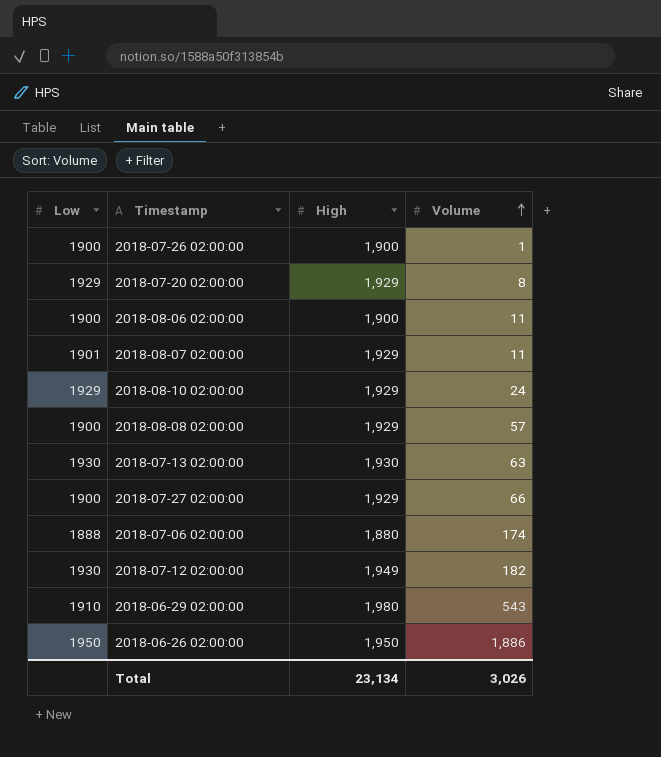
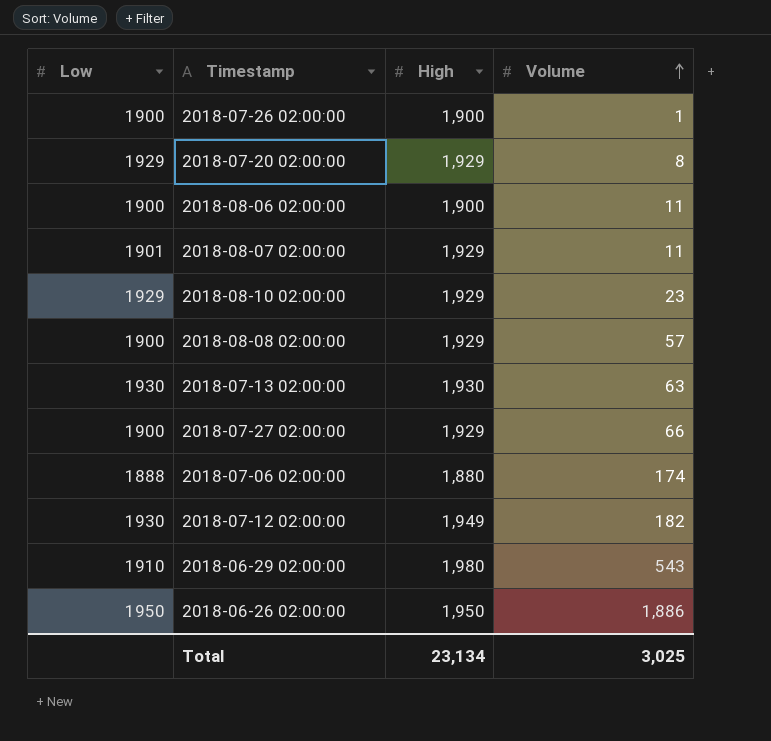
2018-08-10 02:00:00 | Volume: 24 -> 23
Total | Volume: 3,026 -> 3,025

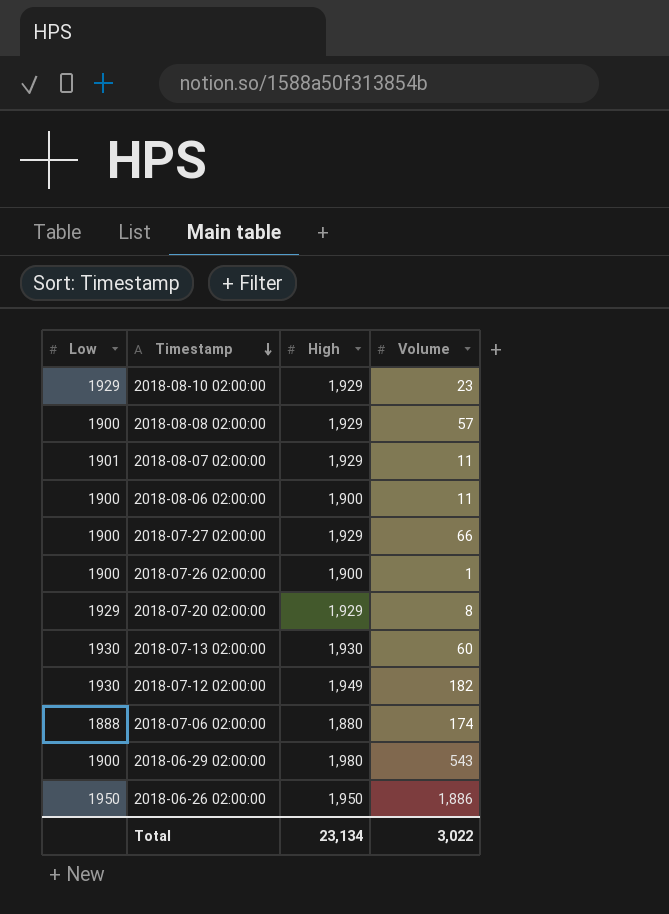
row order: Volume ascending -> Timestamp descending
2018-07-13 02:00:00 | Volume: 63 -> 60
2018-06-29 02:00:00 | Low: 1910 -> 1900
Total | Volume: 3,025 -> 3,022

